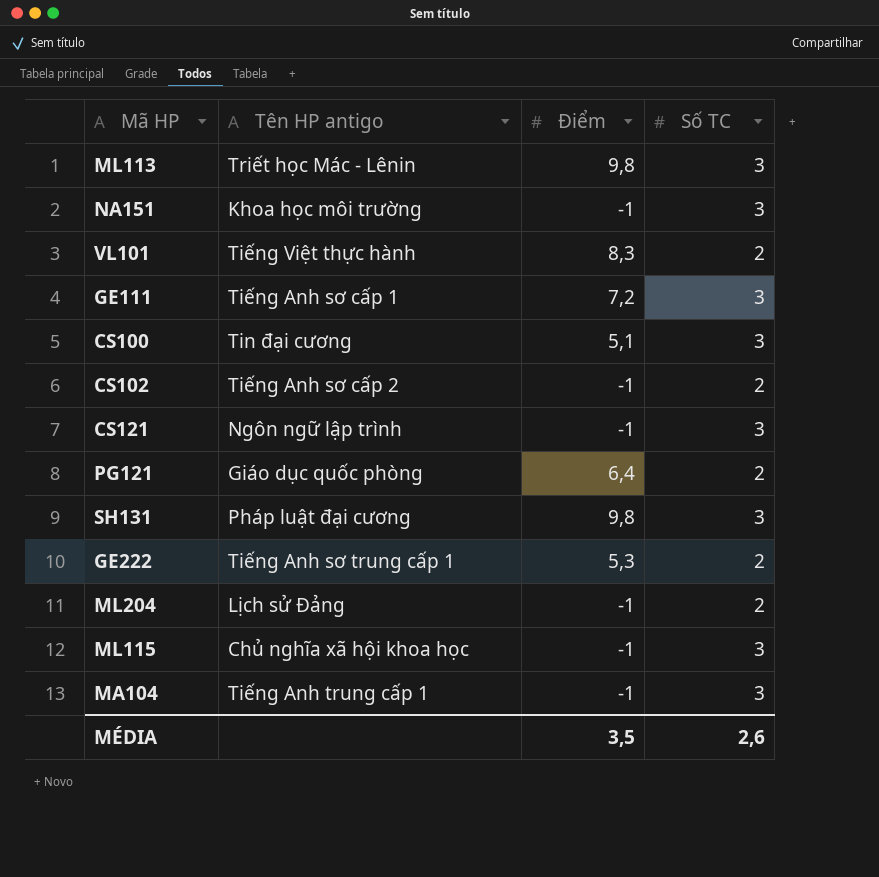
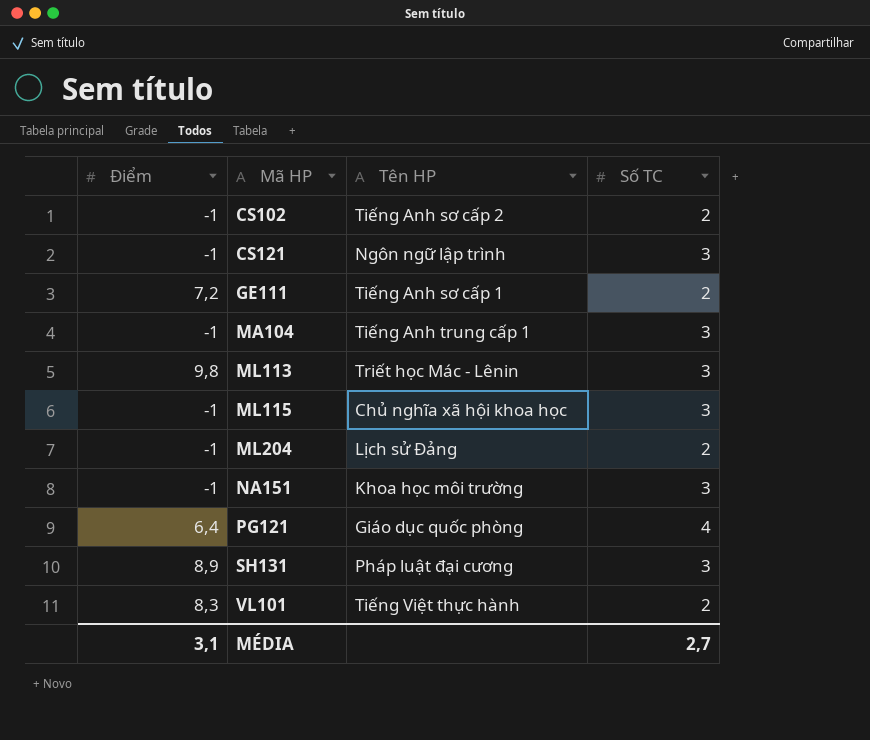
row order: none -> Mã HP ascending
column Điểm | position: 3 -> 1
column name: Tên HP antigo -> Tên HP
row CS100: Tin đại cương | 5,1 | 3 -> none
row GE222: Tiếng Anh sơ trung cấp 1 | 5,3 | 2 -> none
GE111 | Số TC: 3 -> 2
PG121 | Số TC: 2 -> 4
SH131 | Điểm: 9,8 -> 8,9
MÉDIA | Điểm: 3,5 -> 3,1
MÉDIA | Số TC: 2,6 -> 2,7

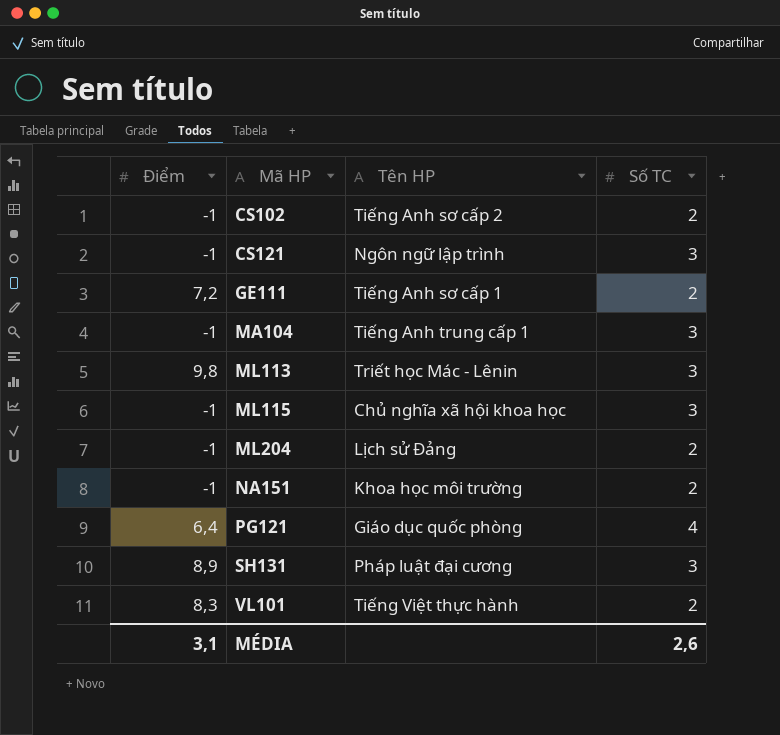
NA151 | Số TC: 3 -> 2
MÉDIA | Số TC: 2,7 -> 2,6

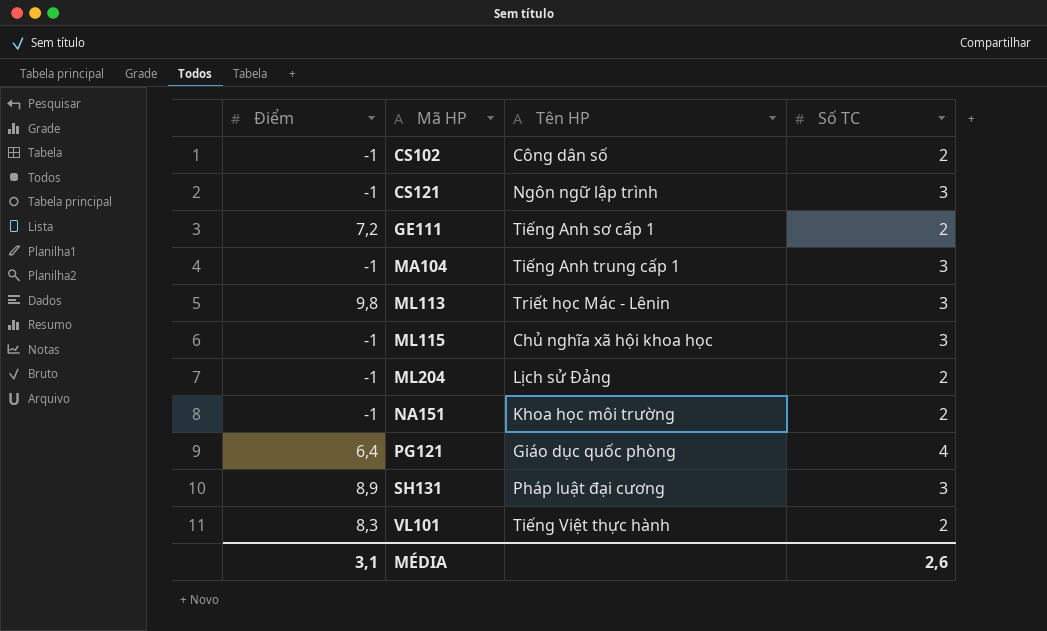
CS102 | Tên HP: Tiếng Anh sơ cấp 2 -> Công dân số

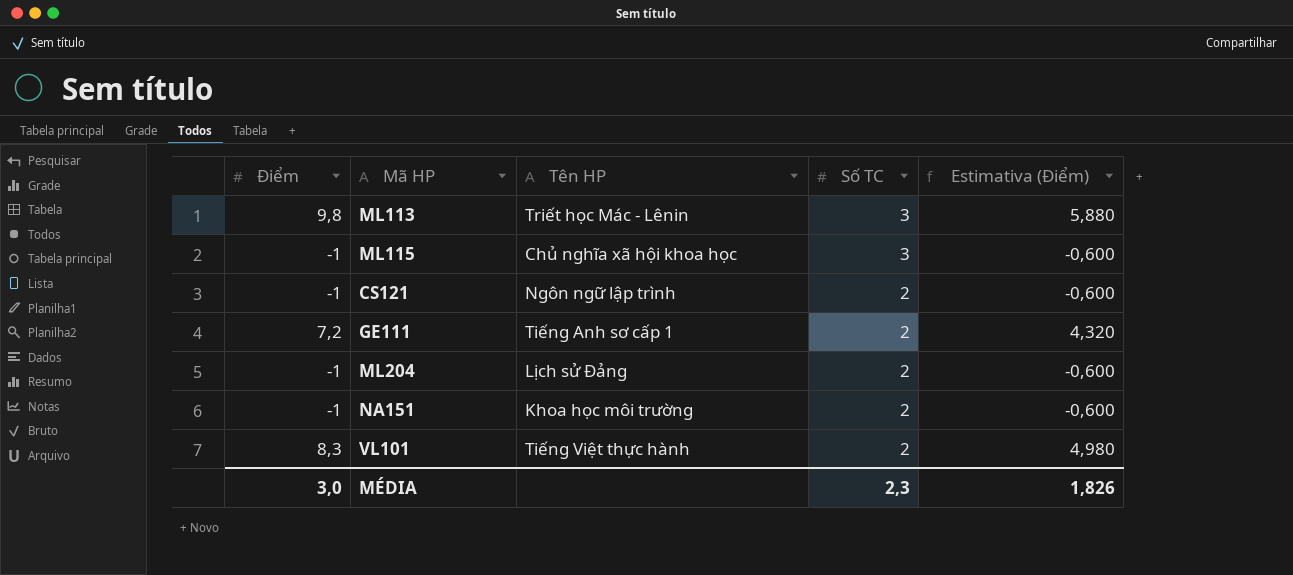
row order: Mã HP ascending -> Số TC descending
column Estimativa (Điểm) | formula: none -> [Điểm] * 0,6
row CS102: -1 | Công dân số | 2 -> none
row MA104: -1 | Tiếng Anh trung cấp 1 | 3 -> none
row PG121: 6,4 | Giáo dục quốc phòng | 4 -> none
row SH131: 8,9 | Pháp luật đại cương | 3 -> none
CS121 | Số TC: 3 -> 2
MÉDIA | Điểm: 3,1 -> 3,0
MÉDIA | Số TC: 2,6 -> 2,3

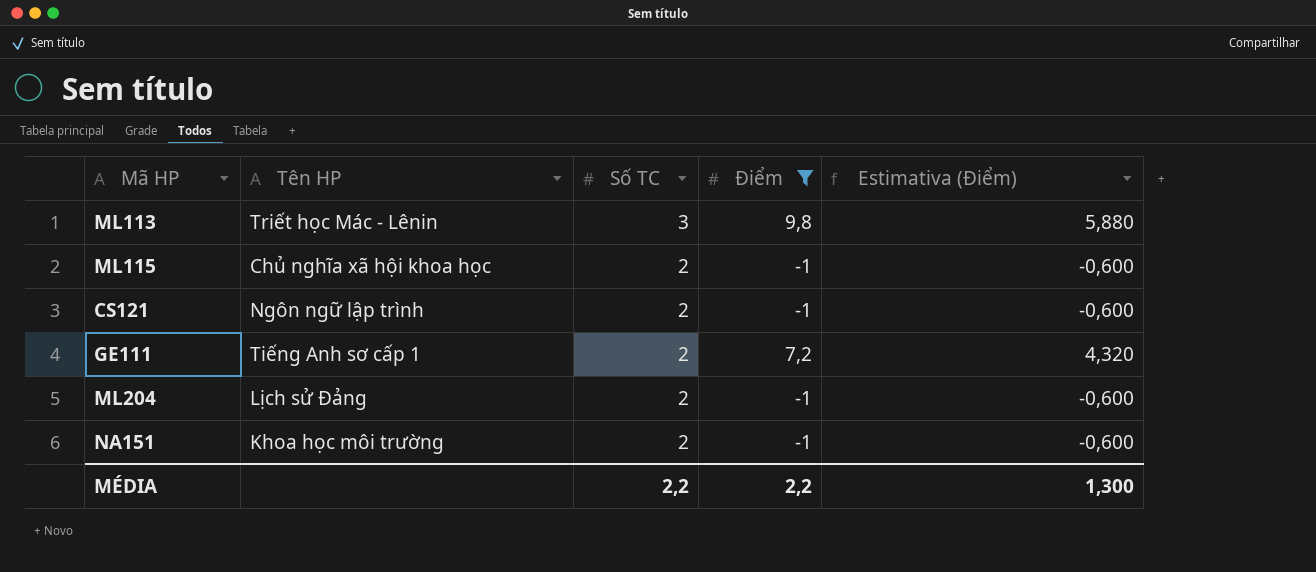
filter: none -> Điểm != 8,3
column Điểm | position: 1 -> 4
ML115 | Số TC: 3 -> 2
MÉDIA | Số TC: 2,3 -> 2,2
MÉDIA | Điểm: 3,0 -> 2,2
MÉDIA | Estimativa (Điểm): 1,826 -> 1,300

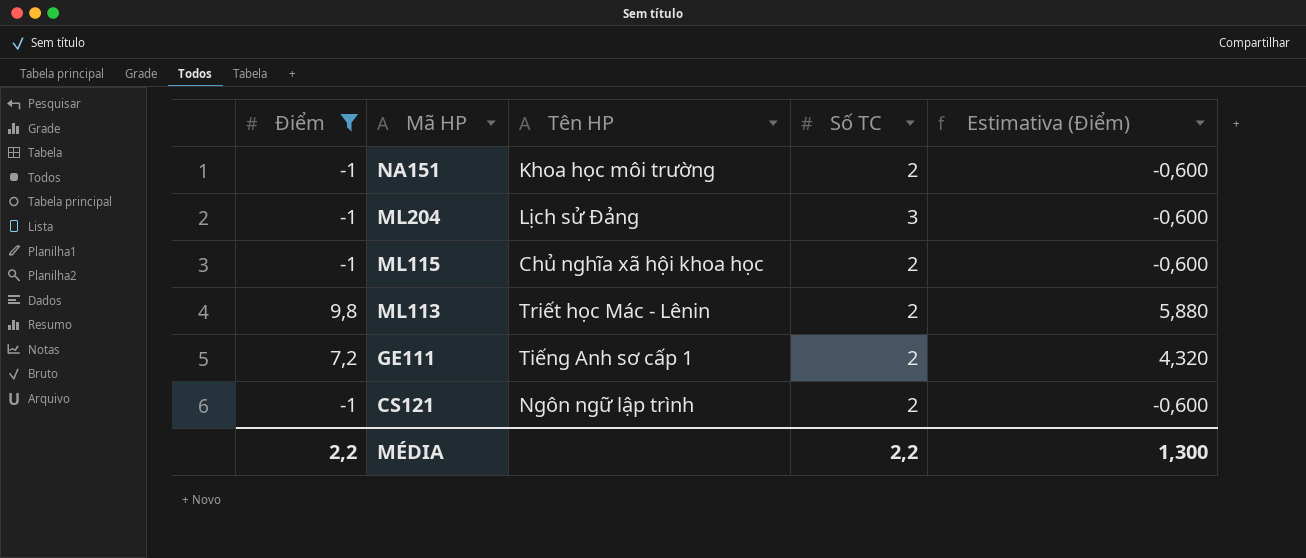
row order: Số TC descending -> Mã HP descending
column Điểm | position: 4 -> 1
ML204 | Số TC: 2 -> 3
ML113 | Số TC: 3 -> 2

